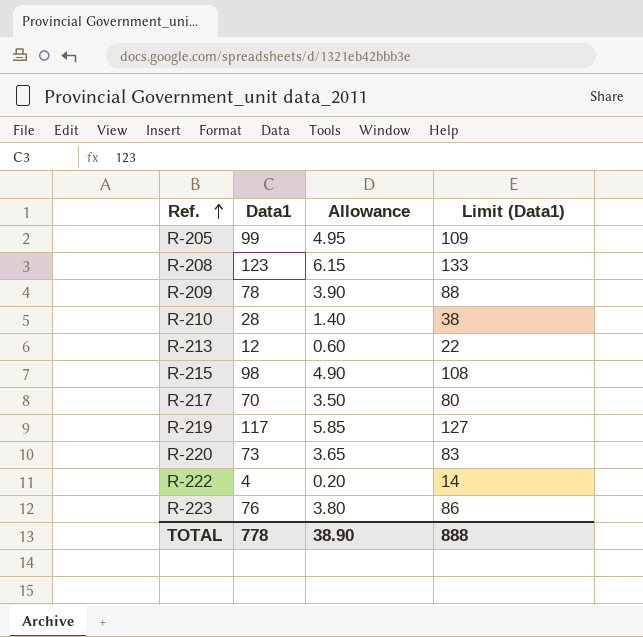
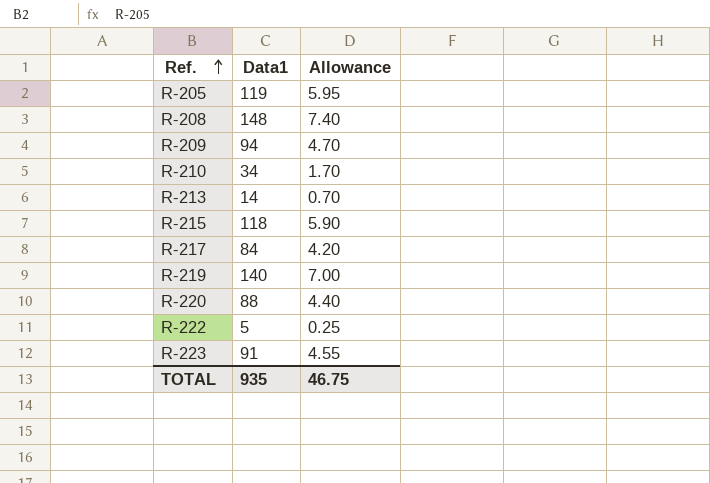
column Limit (Data1) | formula: [Data1] + 10 -> none
R-205 | Data1: 99 -> 119
R-205 | Allowance: 4.95 -> 5.95
R-208 | Data1: 123 -> 148
R-208 | Allowance: 6.15 -> 7.40
R-209 | Data1: 78 -> 94
R-209 | Allowance: 3.90 -> 4.70
R-210 | Data1: 28 -> 34
R-210 | Allowance: 1.40 -> 1.70
R-213 | Data1: 12 -> 14
R-213 | Allowance: 0.60 -> 0.70
R-215 | Data1: 98 -> 118
R-215 | Allowance: 4.90 -> 5.90
R-217 | Data1: 70 -> 84
R-217 | Allowance: 3.50 -> 4.20
R-219 | Data1: 117 -> 140
R-219 | Allowance: 5.85 -> 7.00
R-220 | Data1: 73 -> 88
R-220 | Allowance: 3.65 -> 4.40
R-222 | Data1: 4 -> 5
R-222 | Allowance: 0.20 -> 0.25
R-223 | Data1: 76 -> 91
R-223 | Allowance: 3.80 -> 4.55
TOTAL | Data1: 778 -> 935
TOTAL | Allowance: 38.90 -> 46.75

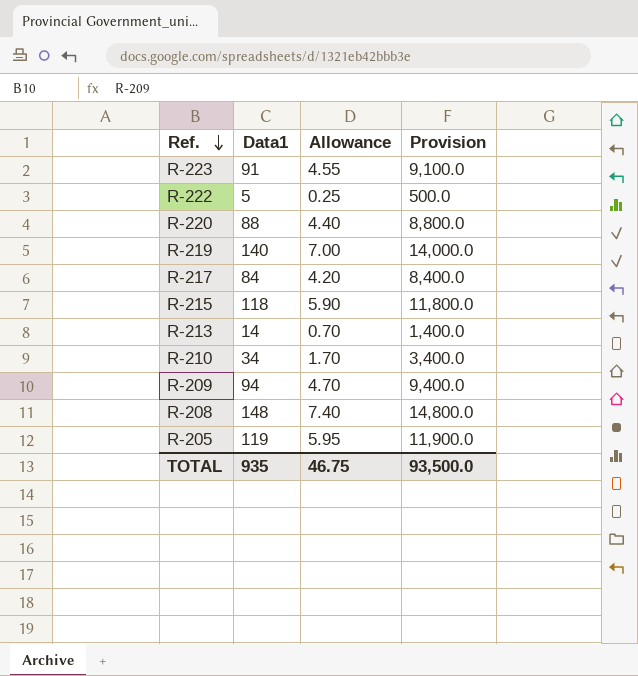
row order: Ref. ascending -> Ref. descending
column Provision | formula: none -> [Data1] * 100

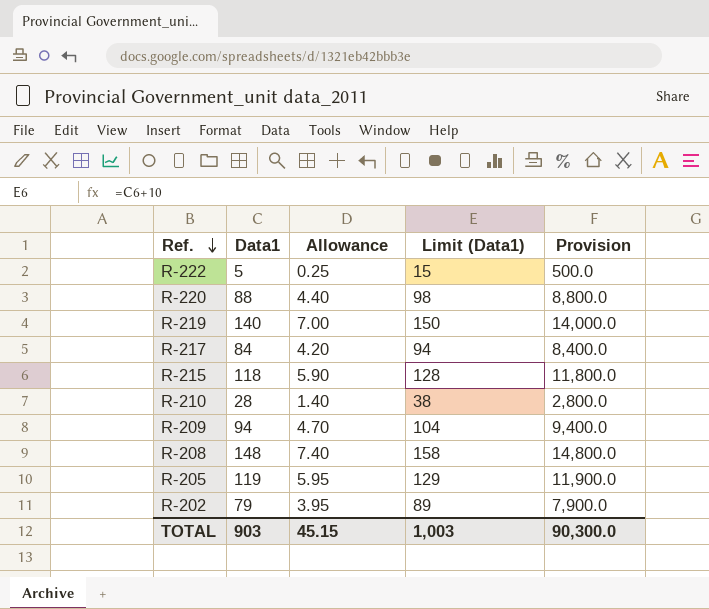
column Limit (Data1) | formula: none -> [Data1] + 10
row R-223: 91 | 4.55 | 9,100.0 -> none
row R-213: 14 | 0.70 | 1,400.0 -> none
R-210 | Data1: 34 -> 28
R-210 | Allowance: 1.70 -> 1.40
R-210 | Provision: 3,400.0 -> 2,800.0
row R-202: none -> 79 | 3.95 | 89 | 7,900.0
TOTAL | Data1: 935 -> 903
TOTAL | Allowance: 46.75 -> 45.15
TOTAL | Provision: 93,500.0 -> 90,300.0

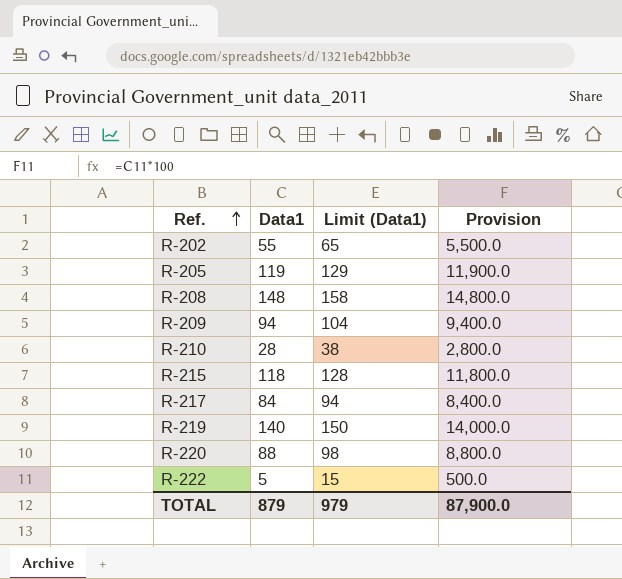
row order: Ref. descending -> Ref. ascending
column Allowance | formula: [Data1] * 0.05 -> none
R-202 | Data1: 79 -> 55
R-202 | Limit (Data1): 89 -> 65
R-202 | Provision: 7,900.0 -> 5,500.0
TOTAL | Data1: 903 -> 879
TOTAL | Limit (Data1): 1,003 -> 979
TOTAL | Provision: 90,300.0 -> 87,900.0

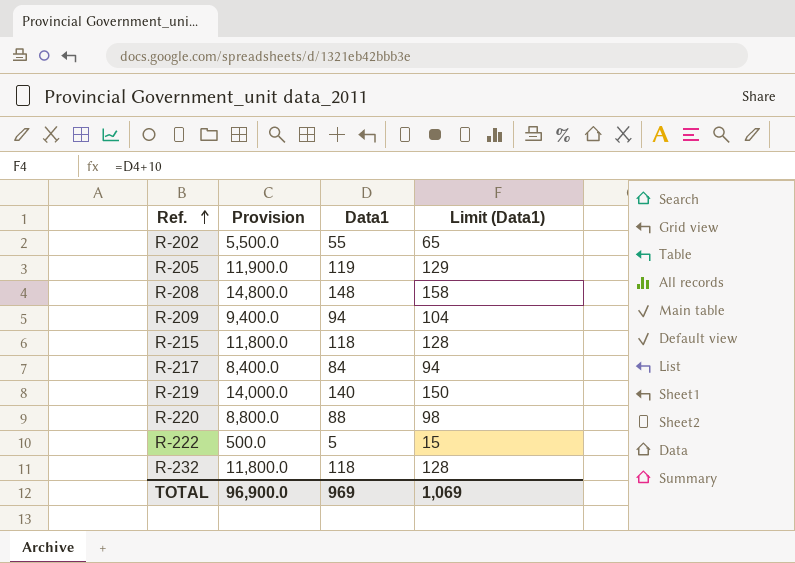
column Provision | position: 4 -> 2
row R-210: 28 | 38 | 2,800.0 -> none
row R-232: none -> 11,800.0 | 118 | 128
TOTAL | Provision: 87,900.0 -> 96,900.0
TOTAL | Data1: 879 -> 969
TOTAL | Limit (Data1): 979 -> 1,069

